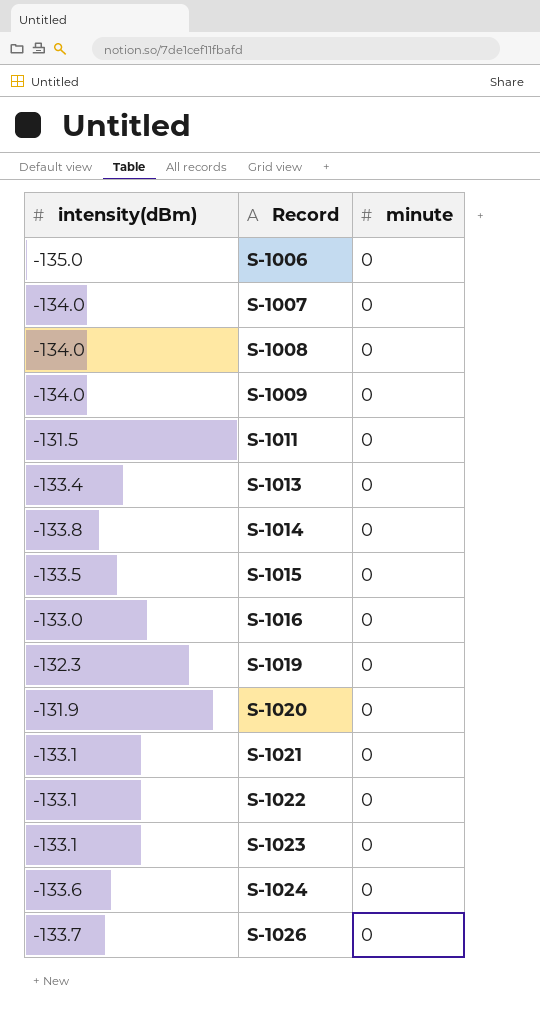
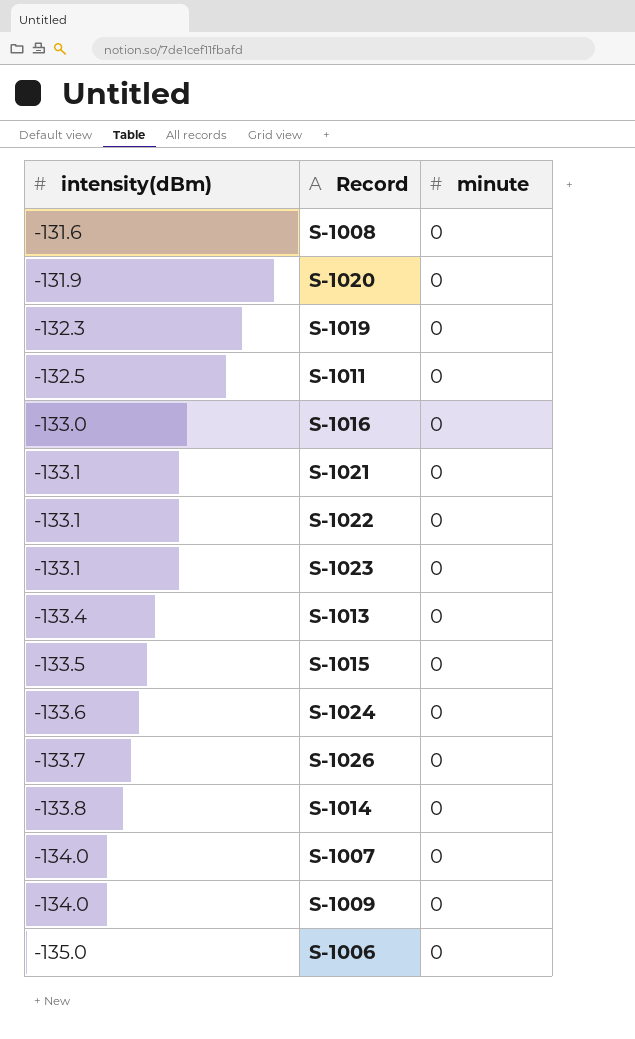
row order: Record ascending -> intensity(dBm) descending
S-1008 | intensity(dBm): -134.0 -> -131.6
S-1011 | intensity(dBm): -131.5 -> -132.5

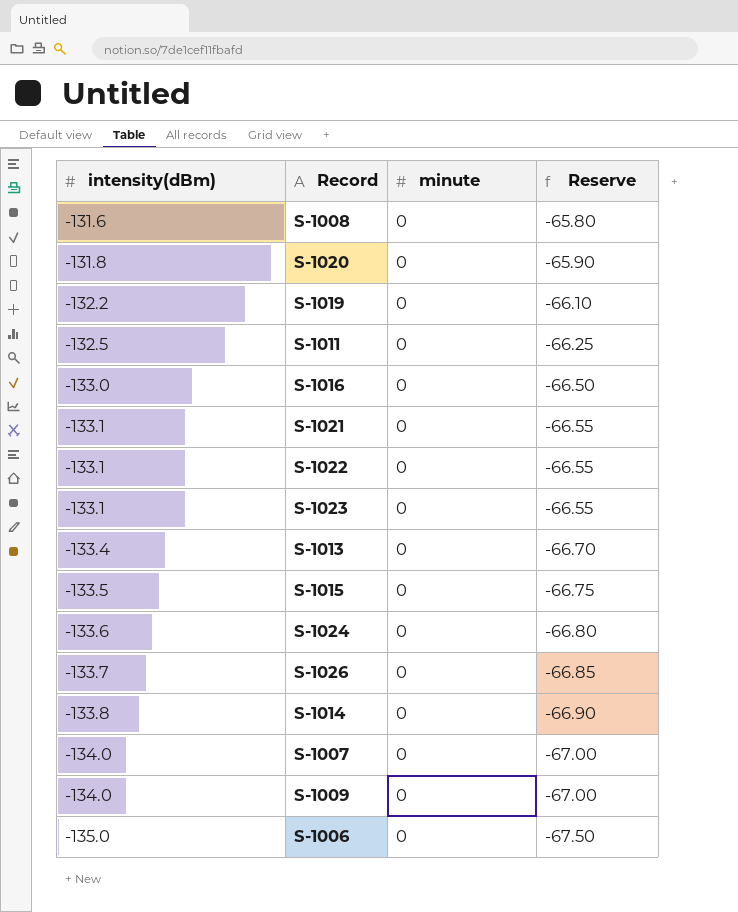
column Reserve | formula: none -> [intensity(dBm)] * 0.5
S-1020 | intensity(dBm): -131.9 -> -131.8
S-1019 | intensity(dBm): -132.3 -> -132.2

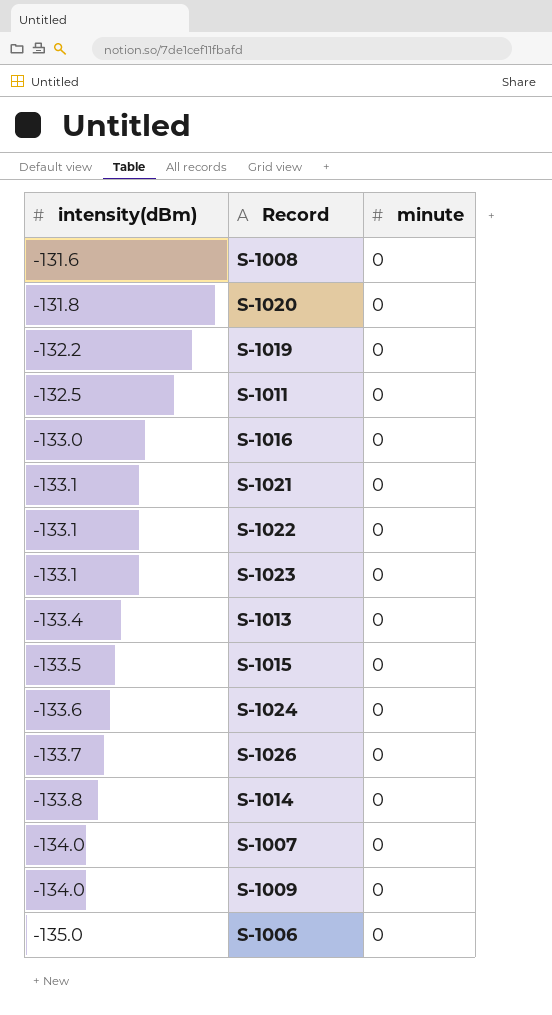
column Reserve | formula: [intensity(dBm)] * 0.5 -> none

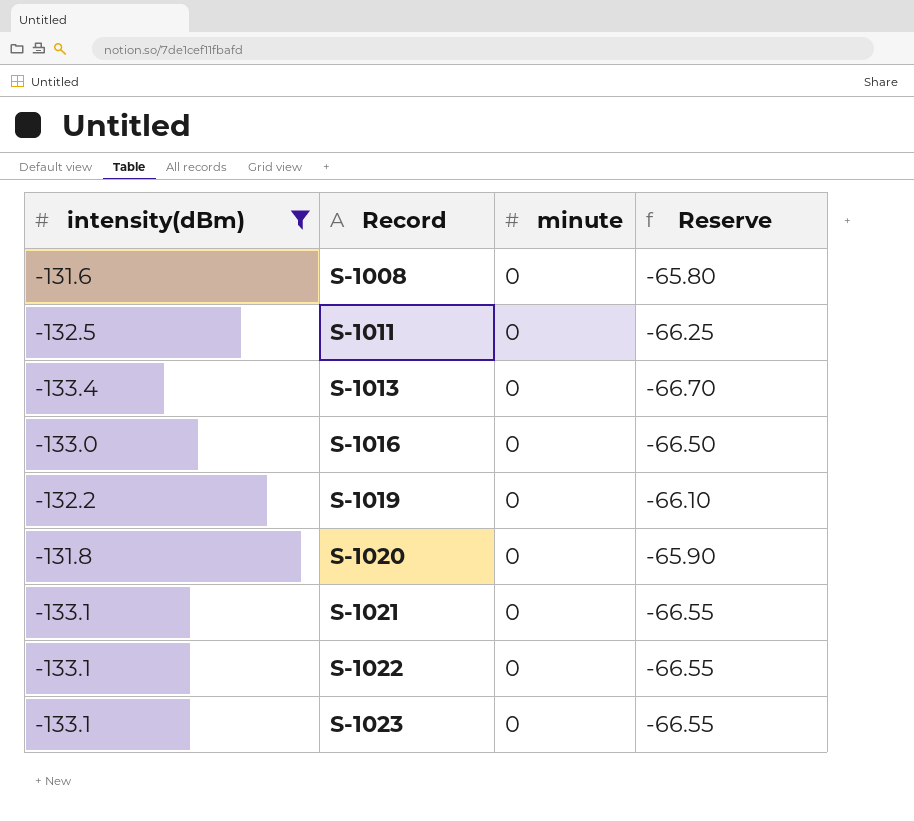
filter: none -> intensity(dBm) >= -133.4
row order: intensity(dBm) descending -> Record ascending
column Reserve | formula: none -> [intensity(dBm)] * 0.5

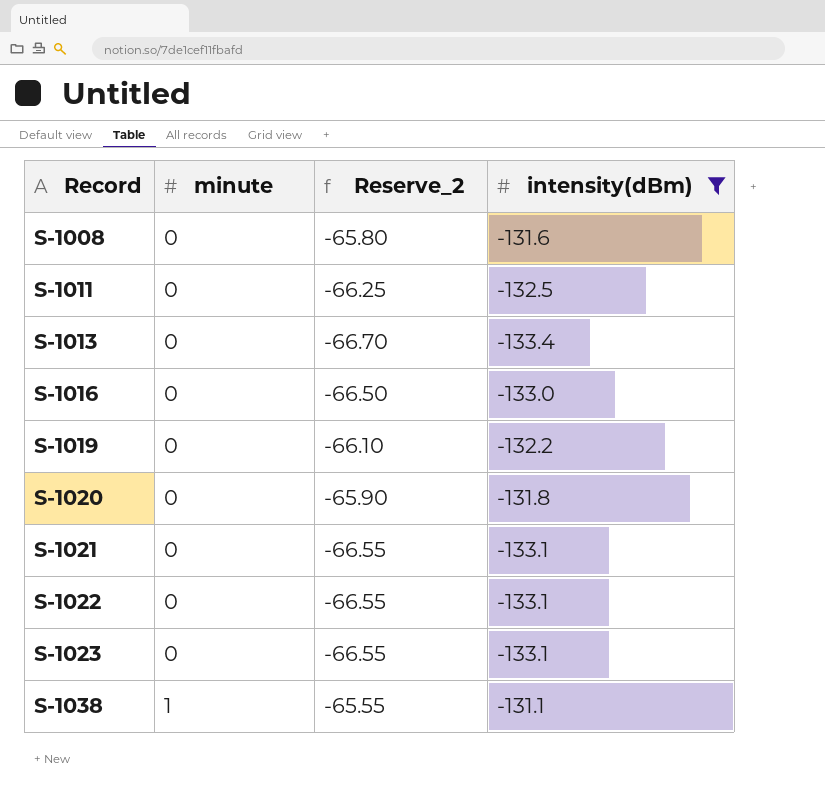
column name: Reserve -> Reserve_2
column intensity(dBm) | position: 1 -> 4
row S-1038: none -> 1 | -65.55 | -131.1

